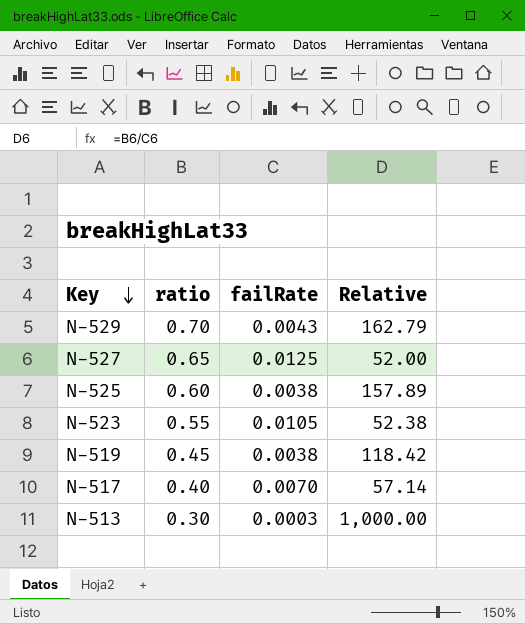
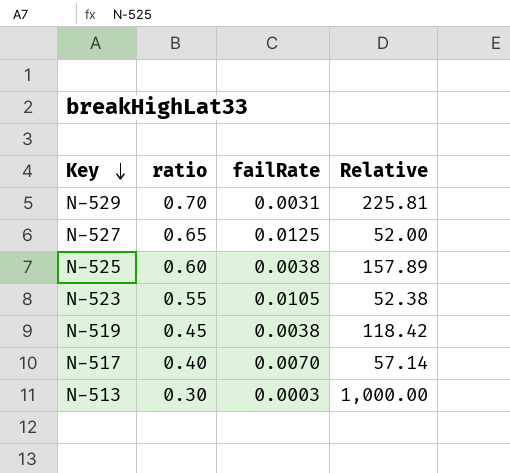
N-529 | failRate: 0.0043 -> 0.0031
N-529 | Relative: 162.79 -> 225.81

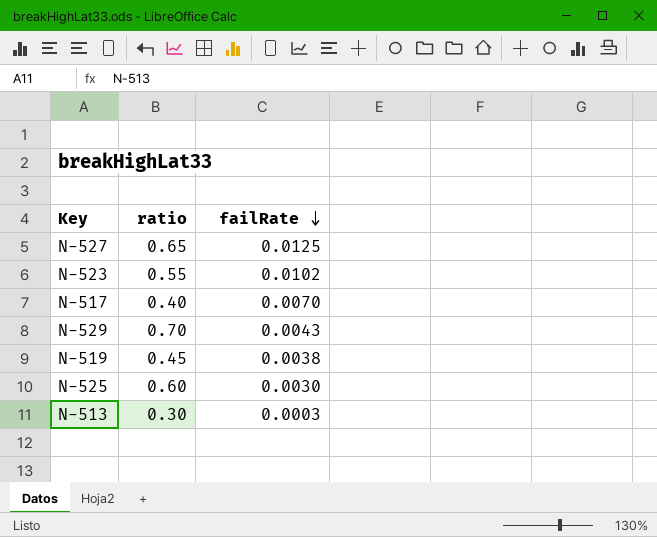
row order: Key descending -> failRate descending
column Relative | formula: [ratio] / [failRate] -> none
N-523 | failRate: 0.0105 -> 0.0102
N-529 | failRate: 0.0031 -> 0.0043
N-525 | failRate: 0.0038 -> 0.0030

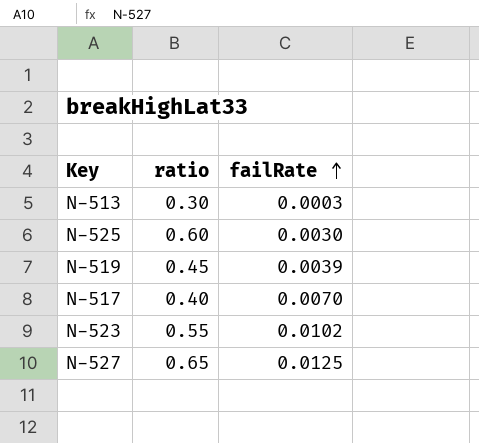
row order: failRate descending -> failRate ascending
row N-529: 0.70 | 0.0043 -> none
N-519 | failRate: 0.0038 -> 0.0039

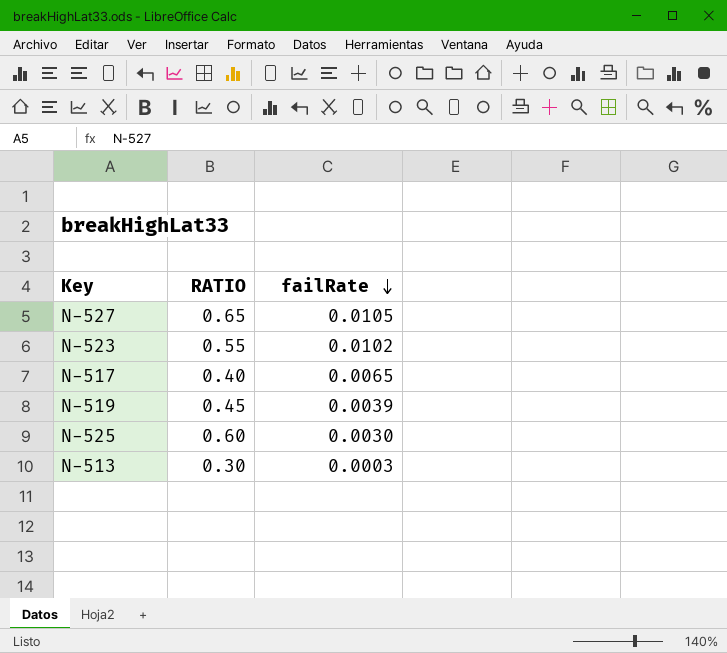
row order: failRate ascending -> failRate descending
column name: ratio -> RATIO
N-527 | failRate: 0.0125 -> 0.0105
N-517 | failRate: 0.0070 -> 0.0065

